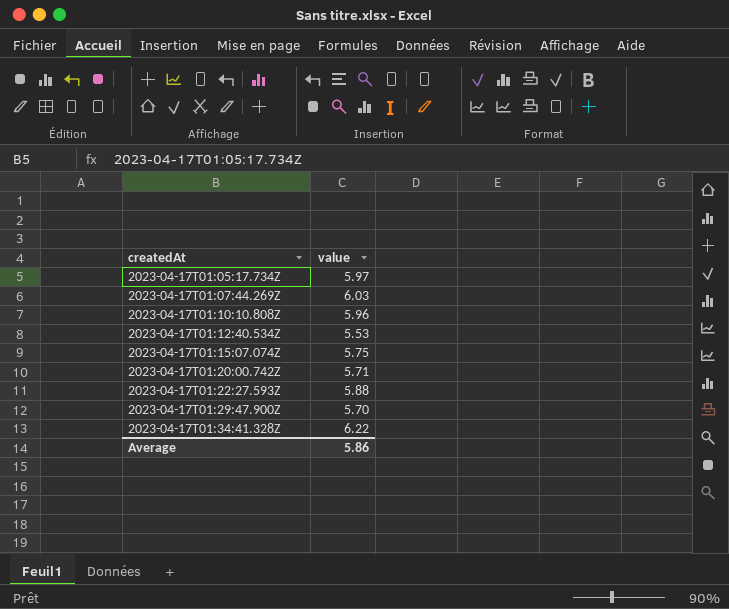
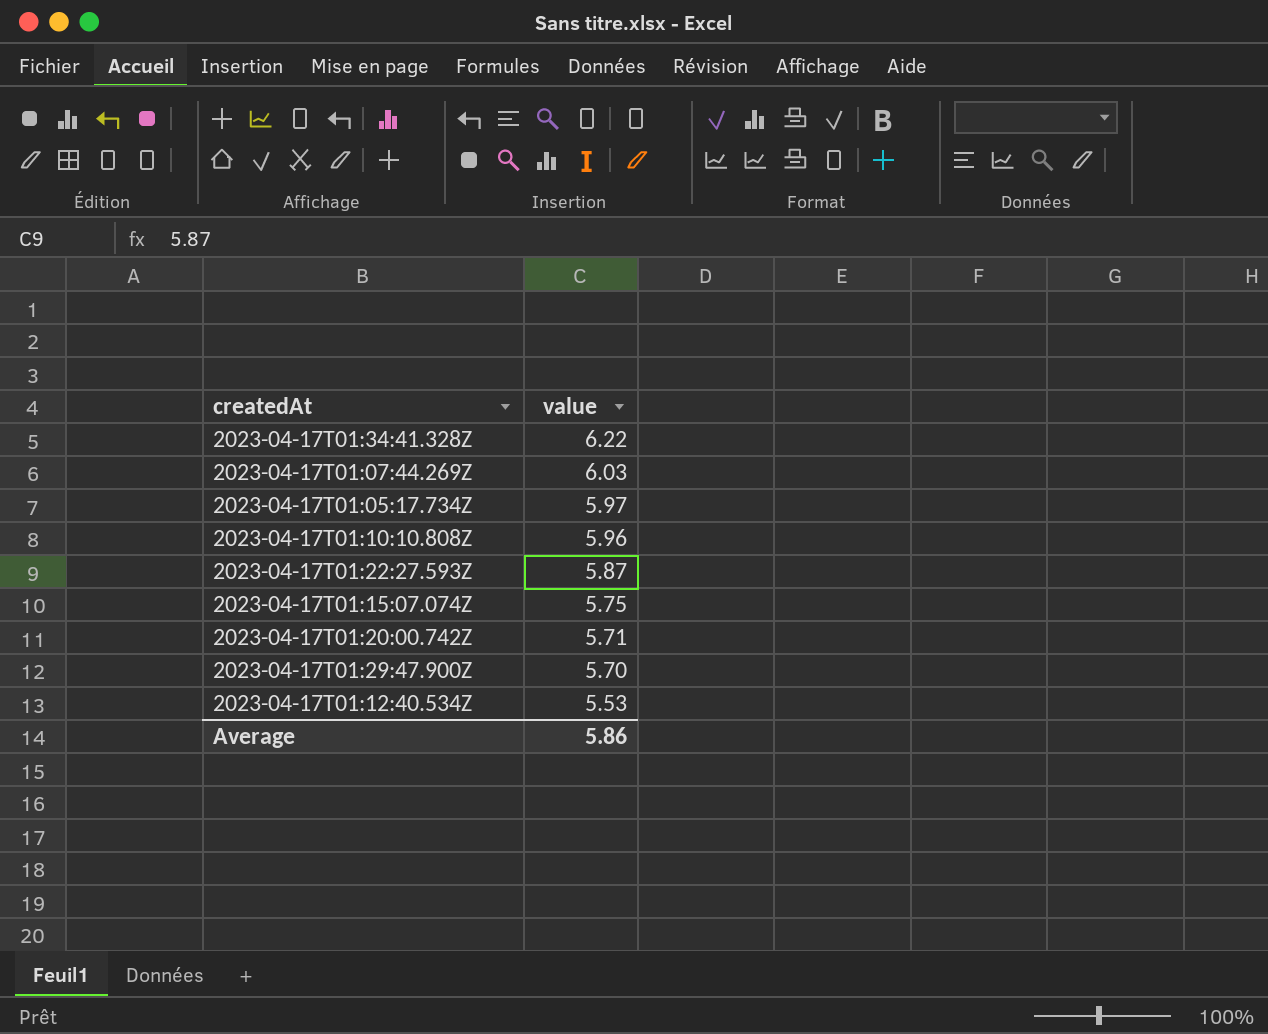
row order: createdAt ascending -> value descending
2023-04-17T01:22:27.593Z | value: 5.88 -> 5.87

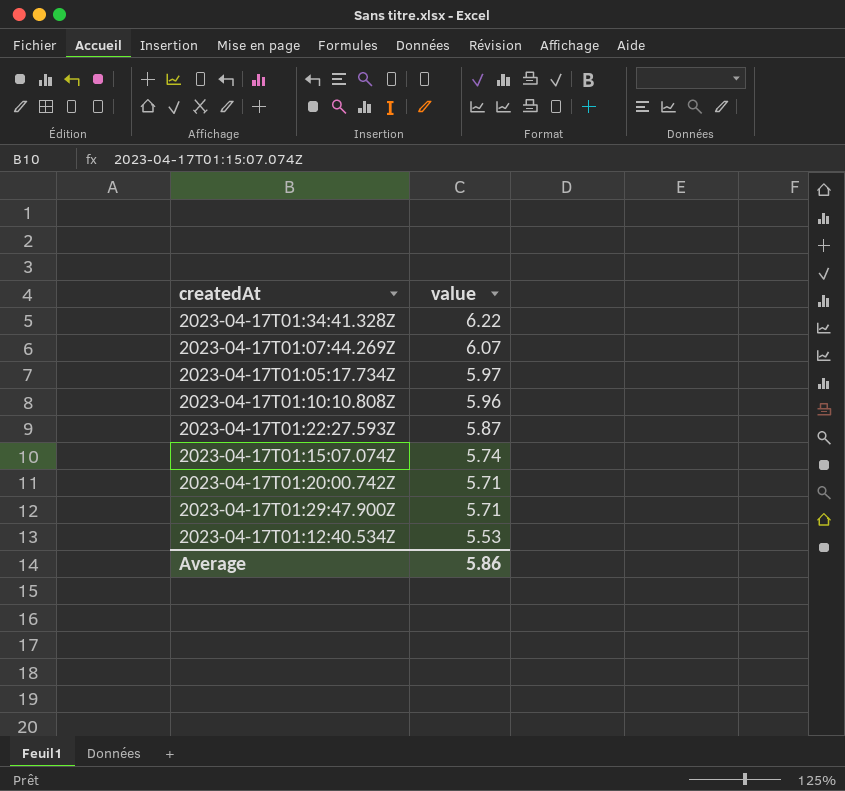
2023-04-17T01:07:44.269Z | value: 6.03 -> 6.07
2023-04-17T01:15:07.074Z | value: 5.75 -> 5.74
2023-04-17T01:29:47.900Z | value: 5.70 -> 5.71

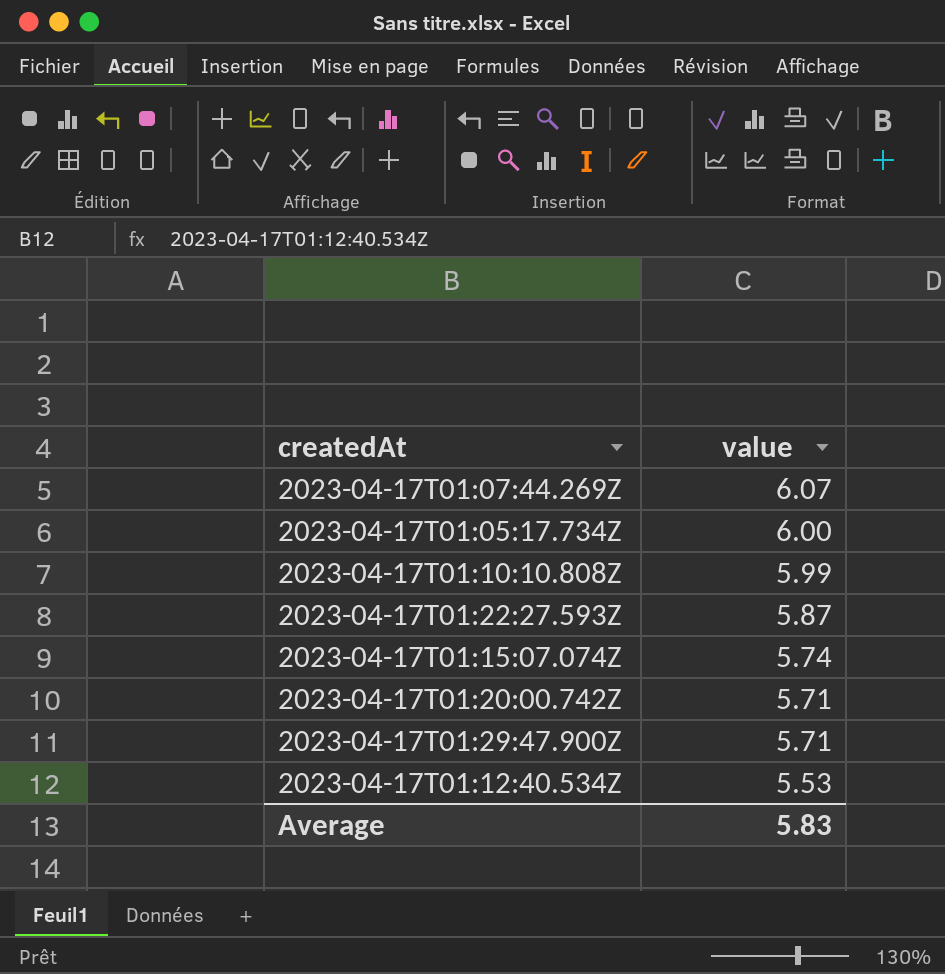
row 2023-04-17T01:34:41.328Z: 6.22 -> none
2023-04-17T01:05:17.734Z | value: 5.97 -> 6.00
2023-04-17T01:10:10.808Z | value: 5.96 -> 5.99
Average | value: 5.86 -> 5.83

